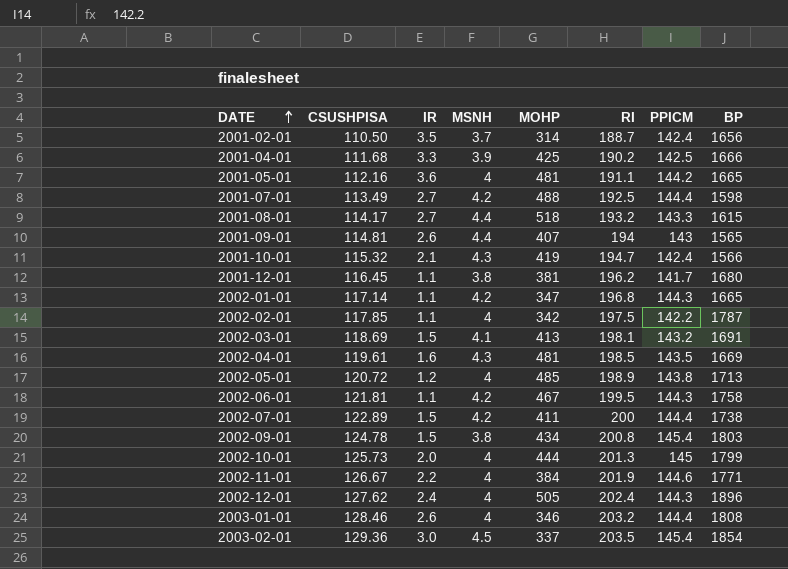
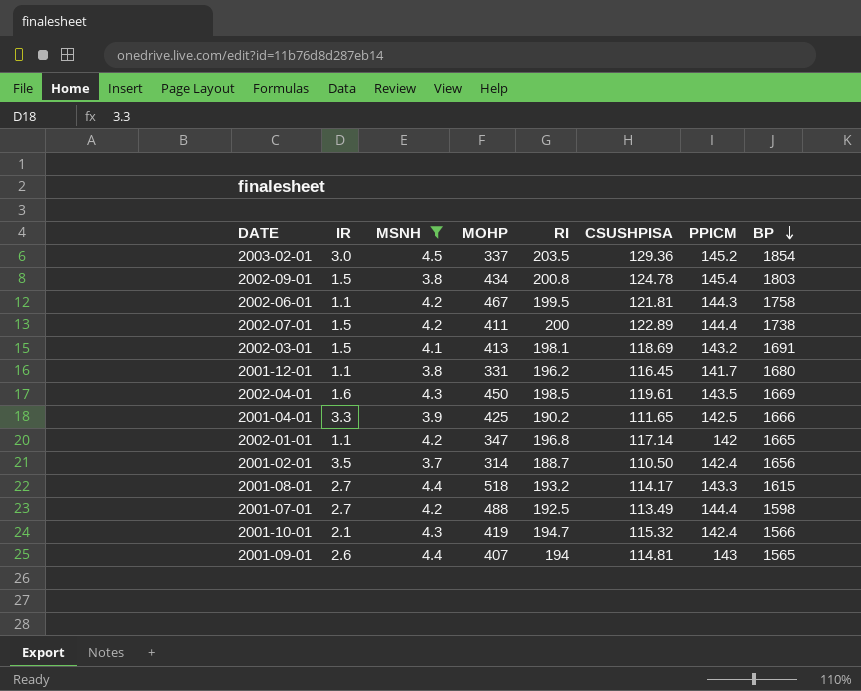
filter: none -> MSNH != 4
row order: DATE ascending -> BP descending
column CSUSHPISA | position: 2 -> 6
2003-02-01 | PPICM: 145.4 -> 145.2
2001-12-01 | MOHP: 381 -> 331
2002-04-01 | MOHP: 481 -> 450
2001-04-01 | CSUSHPISA: 111.68 -> 111.65
2002-01-01 | PPICM: 144.3 -> 142

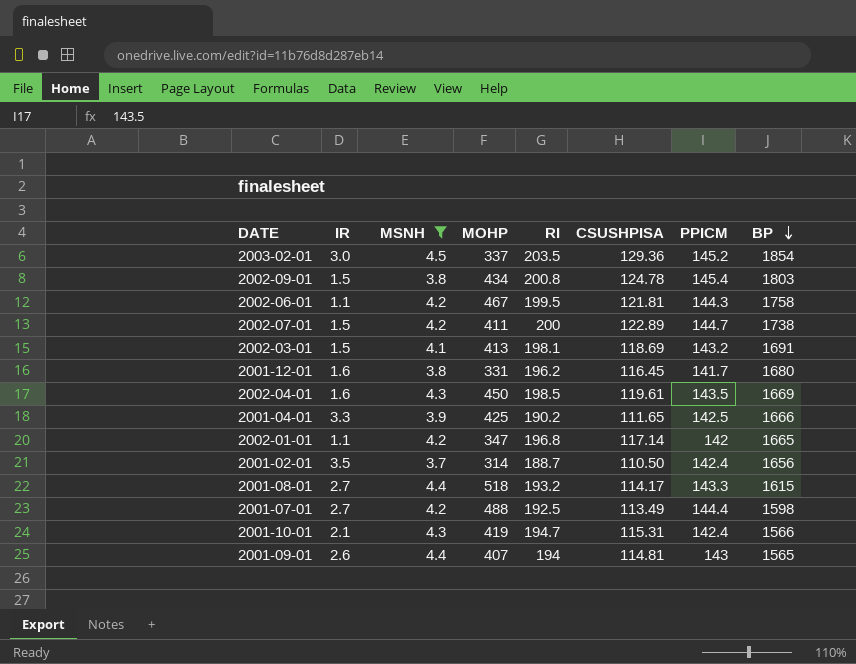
2002-07-01 | PPICM: 144.4 -> 144.7
2001-12-01 | IR: 1.1 -> 1.6
2001-10-01 | CSUSHPISA: 115.32 -> 115.31

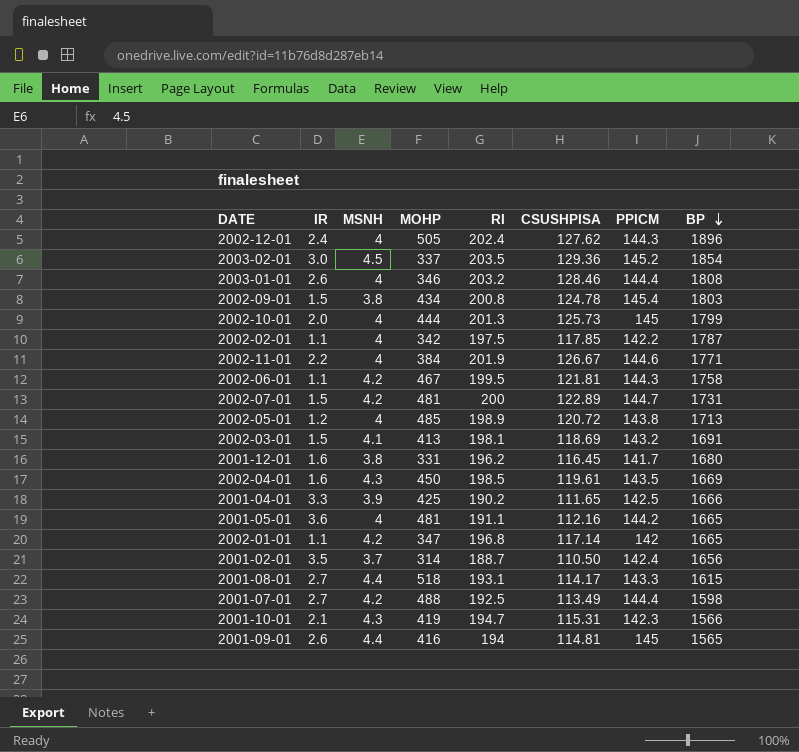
filter: MSNH != 4 -> none
2002-07-01 | MOHP: 411 -> 481
2002-07-01 | BP: 1738 -> 1731
2001-08-01 | RI: 193.2 -> 193.1
2001-10-01 | PPICM: 142.4 -> 142.3
2001-09-01 | MOHP: 407 -> 416
2001-09-01 | PPICM: 143 -> 145

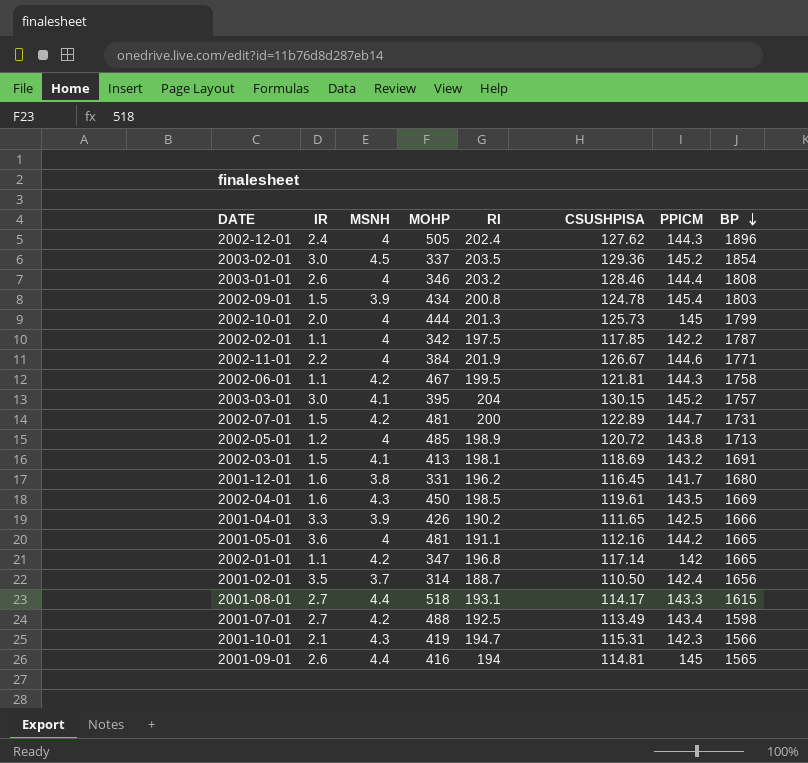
2002-09-01 | MSNH: 3.8 -> 3.9
row 2003-03-01: none -> 3.0 | 4.1 | 395 | 204 | 130.15 | 145.2 | 1757
2001-04-01 | MOHP: 425 -> 426
2001-07-01 | PPICM: 144.4 -> 143.4

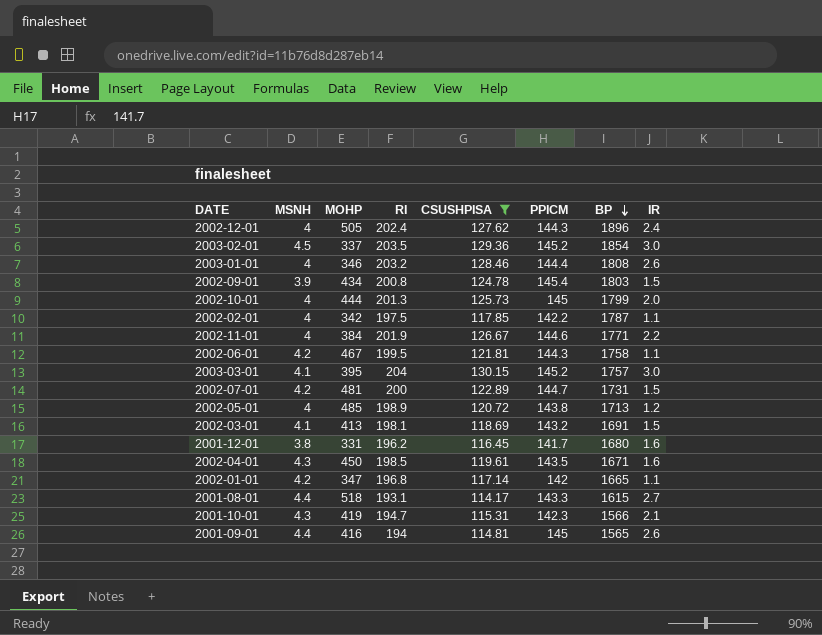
filter: none -> CSUSHPISA >= 114.17
column IR | position: 2 -> 8
2002-04-01 | BP: 1669 -> 1671

